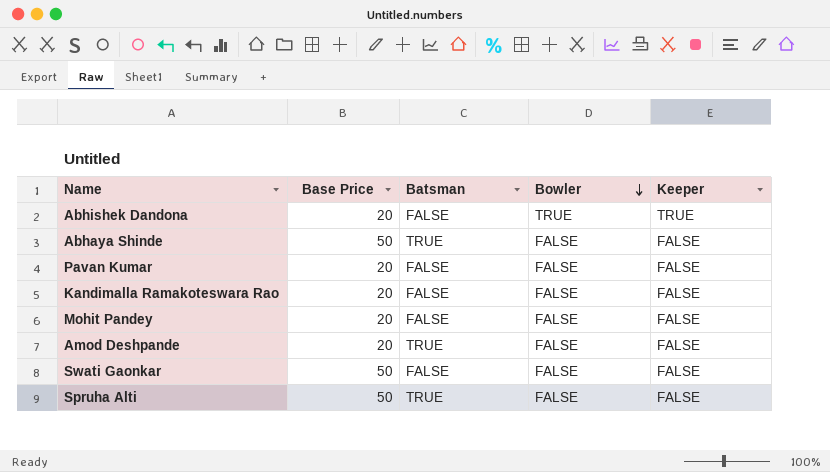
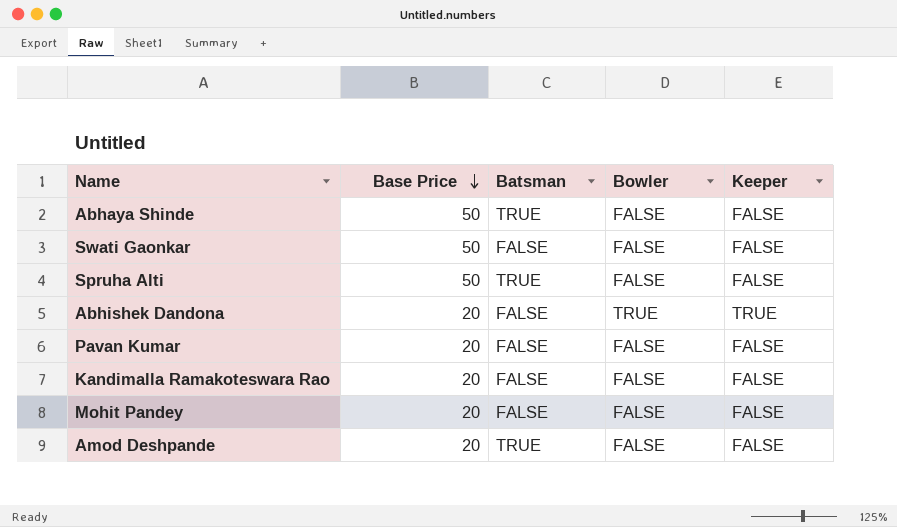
row order: Bowler descending -> Base Price descending

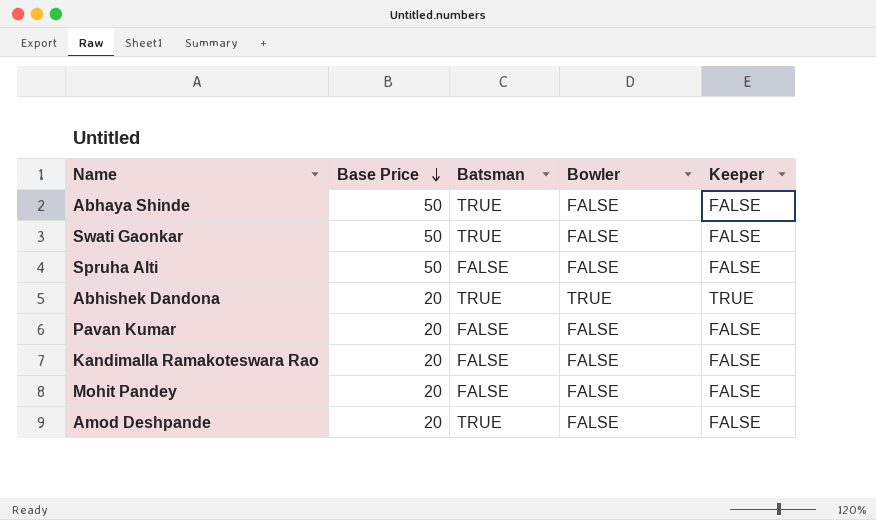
Swati Gaonkar | Batsman: FALSE -> TRUE
Spruha Alti | Batsman: TRUE -> FALSE
Abhishek Dandona | Batsman: FALSE -> TRUE

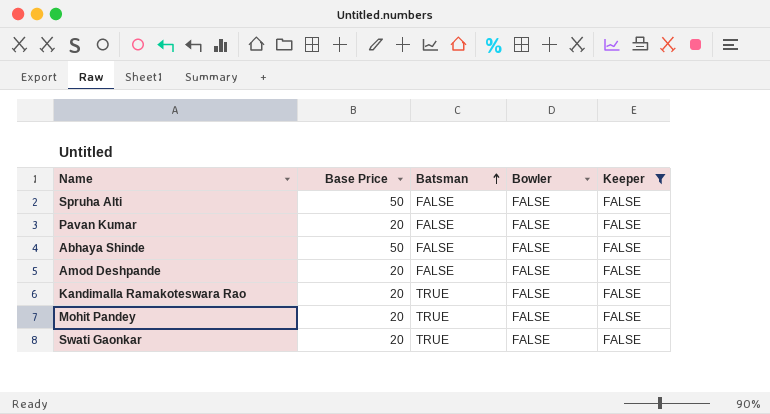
filter: none -> Keeper = FALSE
row order: Base Price descending -> Batsman ascending
Abhaya Shinde | Batsman: TRUE -> FALSE
Amod Deshpande | Batsman: TRUE -> FALSE
Kandimalla Ramakoteswara Rao | Batsman: FALSE -> TRUE
Mohit Pandey | Batsman: FALSE -> TRUE
Swati Gaonkar | Base Price: 50 -> 20

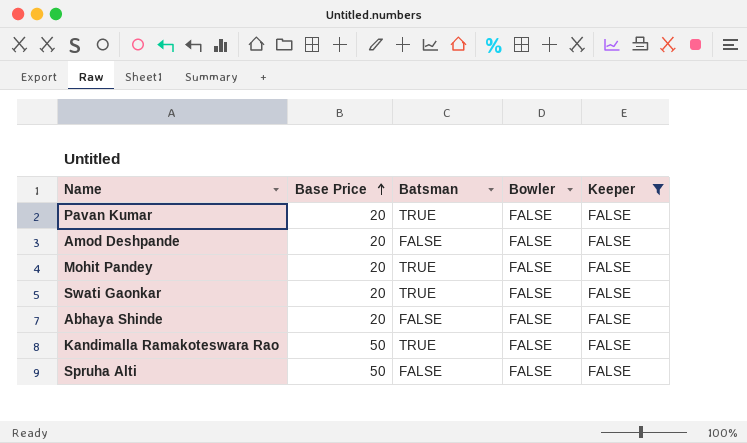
row order: Batsman ascending -> Base Price ascending
Pavan Kumar | Batsman: FALSE -> TRUE
Abhaya Shinde | Base Price: 50 -> 20
Kandimalla Ramakoteswara Rao | Base Price: 20 -> 50

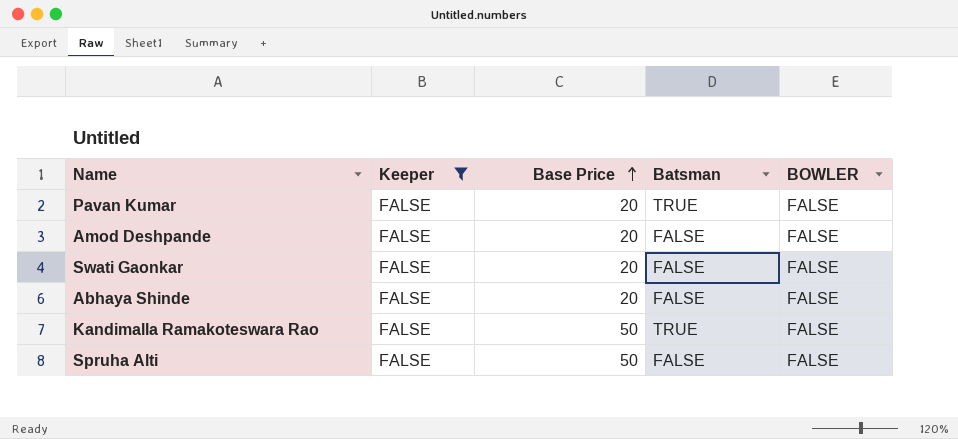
column Keeper | position: 5 -> 2
column name: Bowler -> BOWLER
row Mohit Pandey: 20 | TRUE | FALSE | FALSE -> none
Swati Gaonkar | Batsman: TRUE -> FALSE

